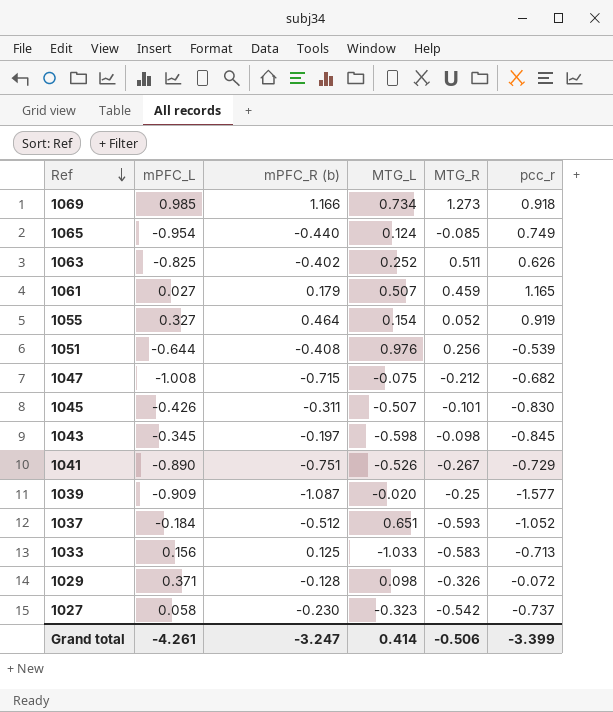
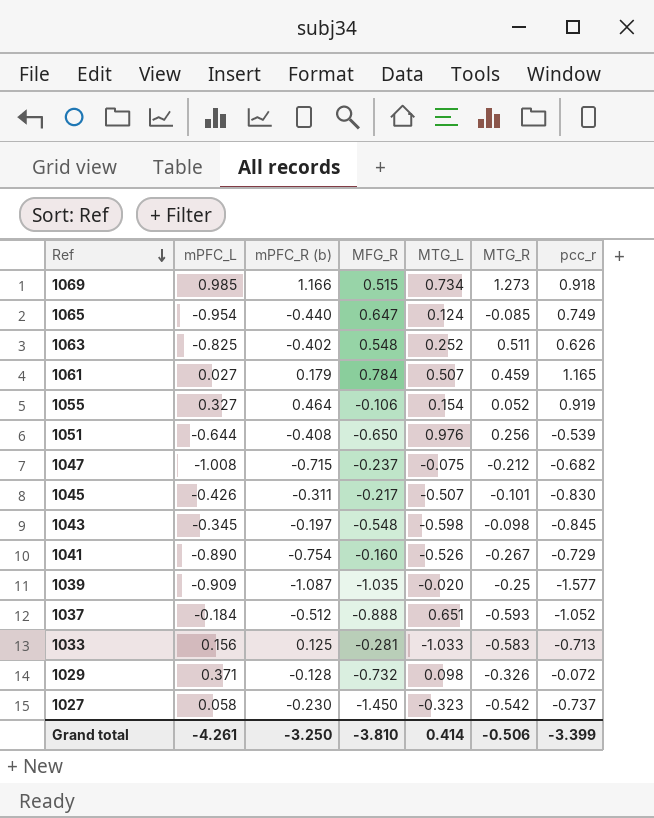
column MFG_R | position: none -> 4
1041 | mPFC_R (b): -0.751 -> -0.754
Grand total | mPFC_R (b): -3.247 -> -3.250

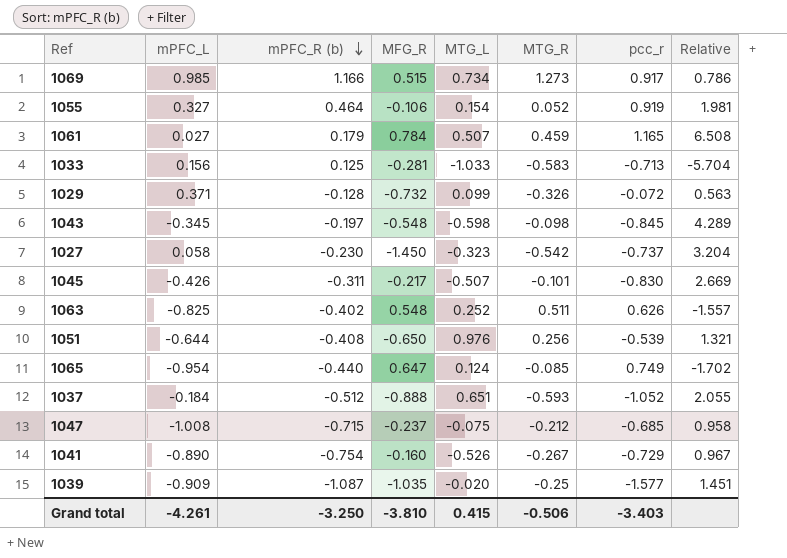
row order: Ref descending -> mPFC_R (b) descending
column Relative | formula: none -> [pcc_r] / [mPFC_R (b)]
1069 | pcc_r: 0.918 -> 0.917
1029 | MTG_L: 0.098 -> 0.099
1047 | pcc_r: -0.682 -> -0.685
Grand total | MTG_L: 0.414 -> 0.415
Grand total | pcc_r: -3.399 -> -3.403

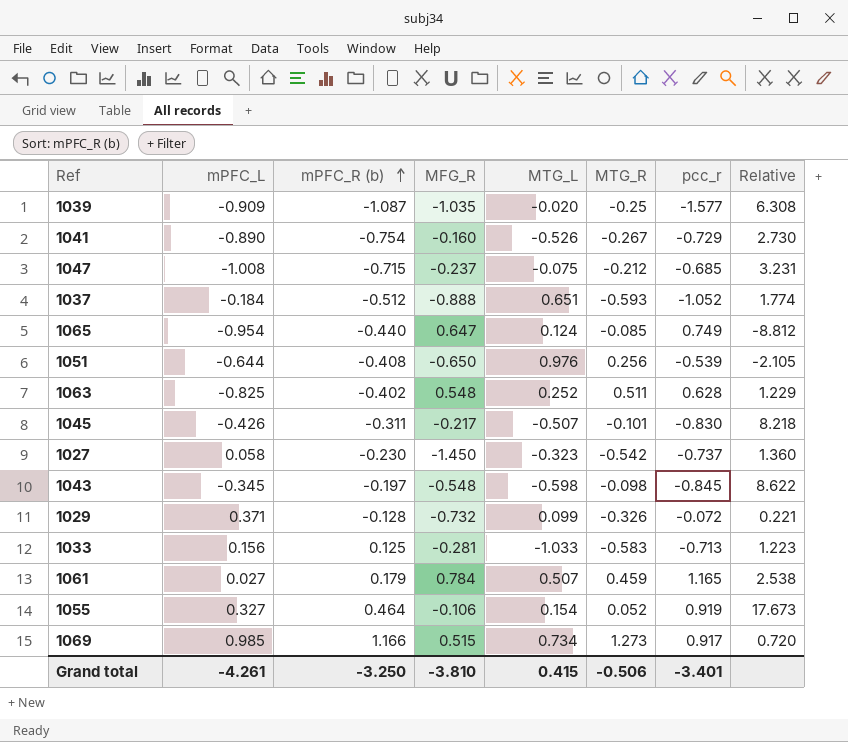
row order: mPFC_R (b) descending -> mPFC_R (b) ascending
column Relative | formula: [pcc_r] / [mPFC_R (b)] -> [pcc_r] / [MTG_R]
1063 | pcc_r: 0.626 -> 0.628
Grand total | pcc_r: -3.403 -> -3.401

